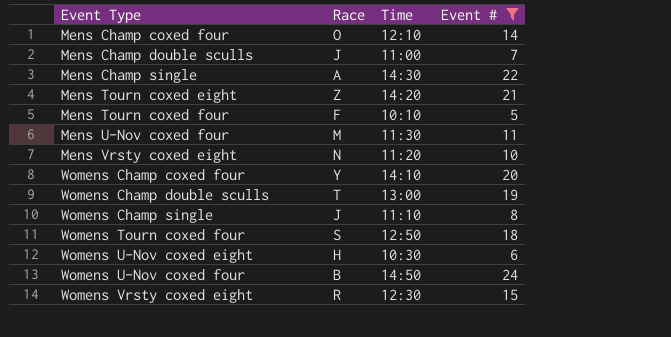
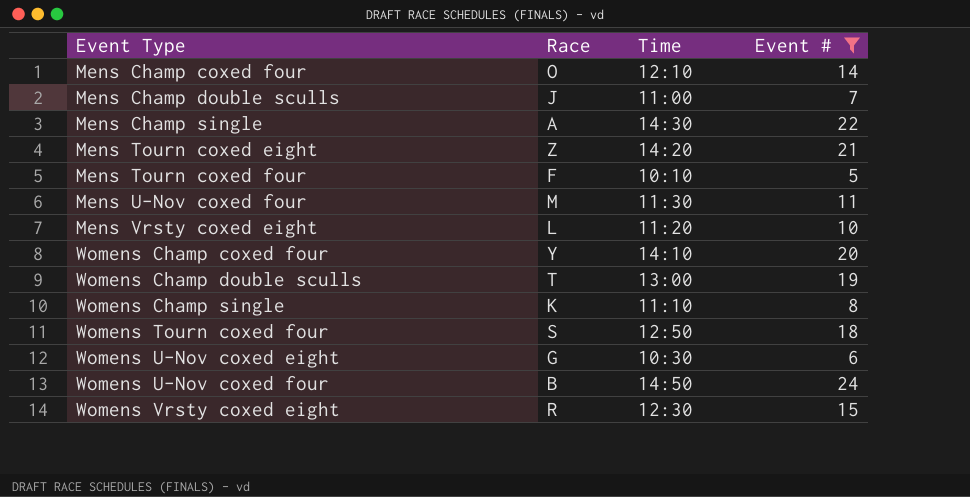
Mens Vrsty coxed eight | Race: N -> L
Womens Champ single | Race: J -> K
Womens U-Nov coxed eight | Race: H -> G

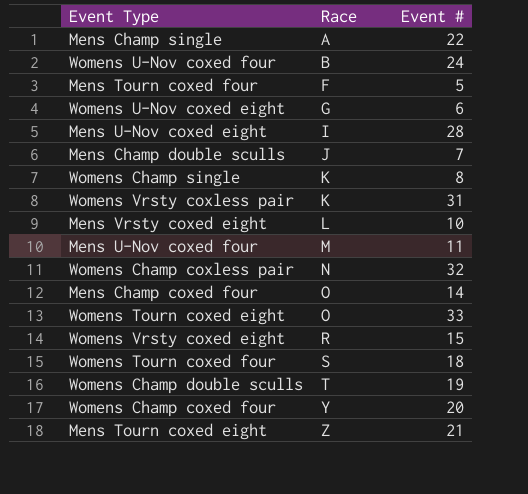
filter: Event # <= 24 -> none
row order: Event Type ascending -> Race ascending
column Time | position: 3 -> none

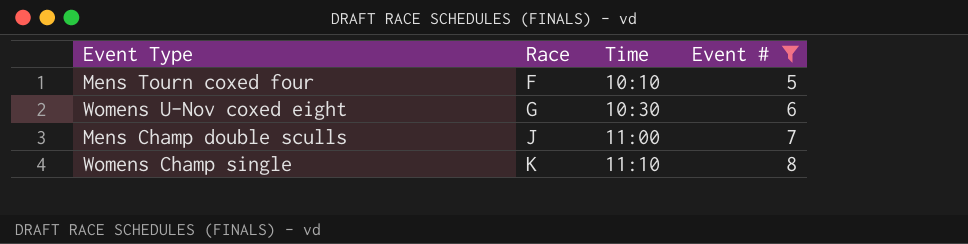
filter: none -> Event # <= 8
column Time | position: none -> 3

